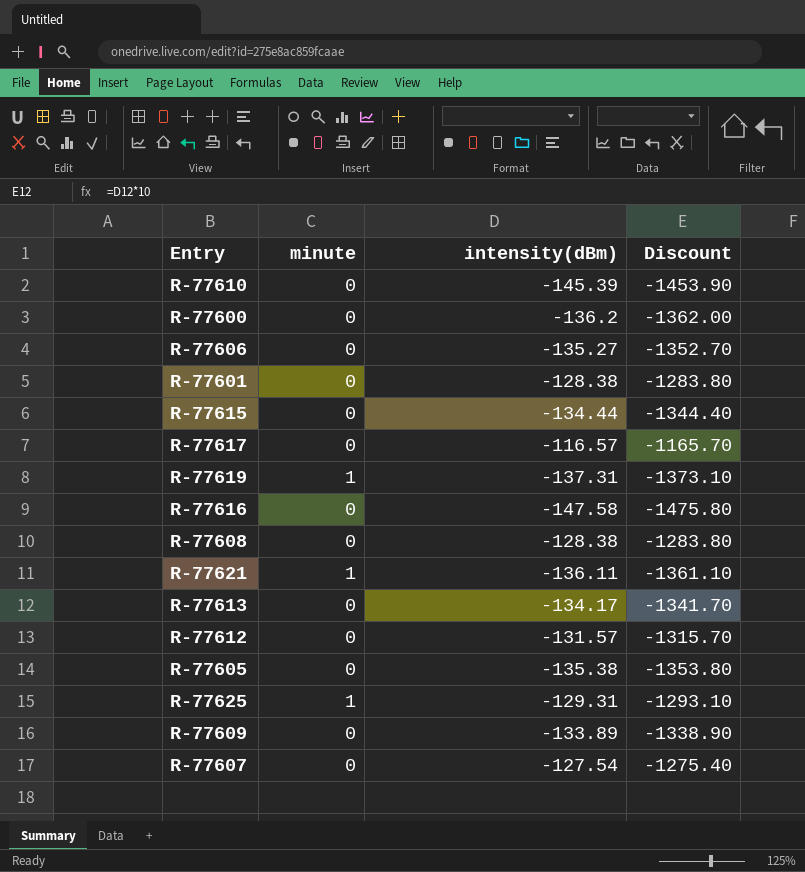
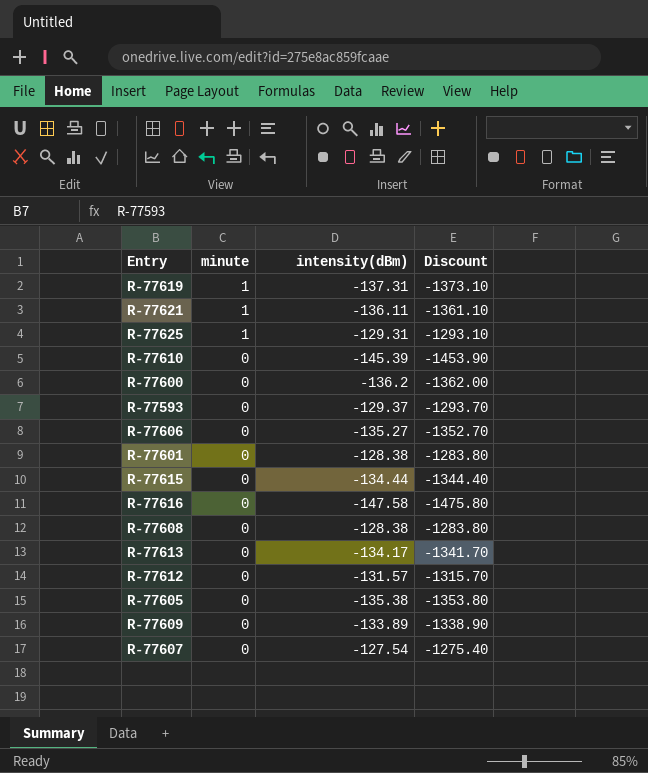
row order: none -> minute descending
row R-77617: 0 | -116.57 | -1165.70 -> none
row R-77593: none -> 0 | -129.37 | -1293.70

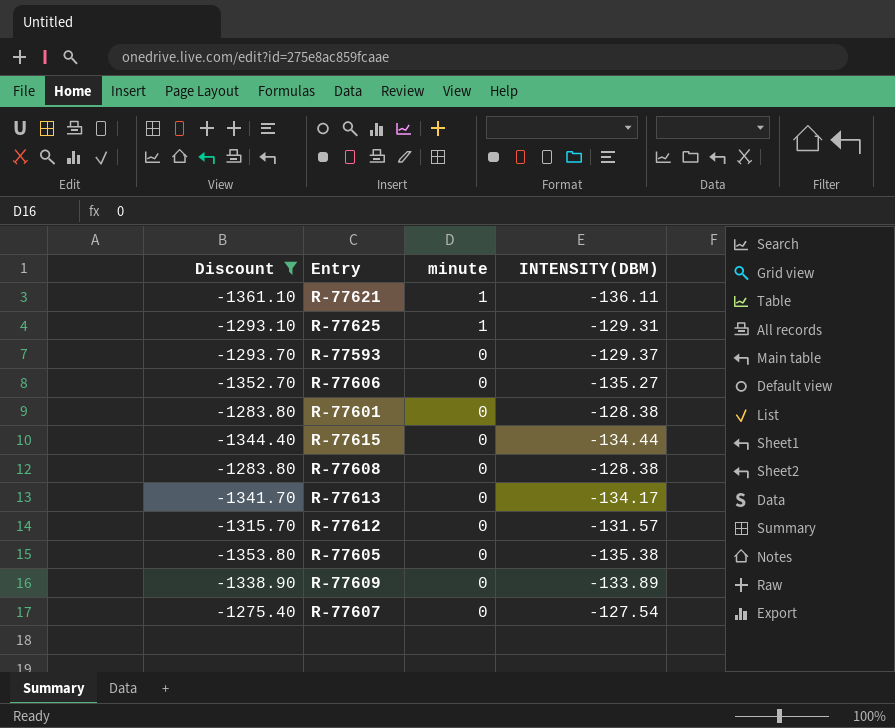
filter: none -> Discount >= -1361.10
column Discount | position: 4 -> 1
column name: intensity(dBm) -> INTENSITY(DBM)

